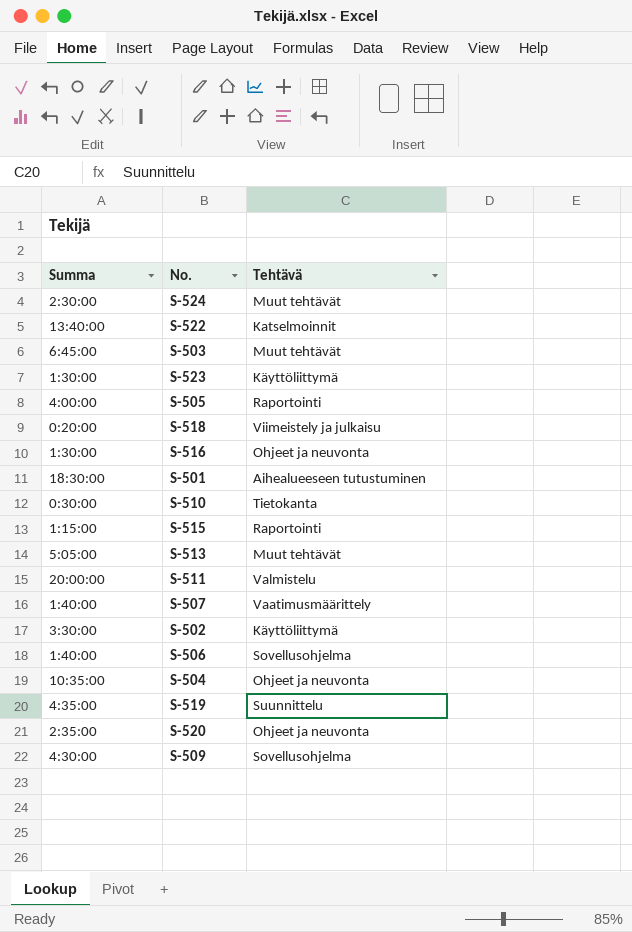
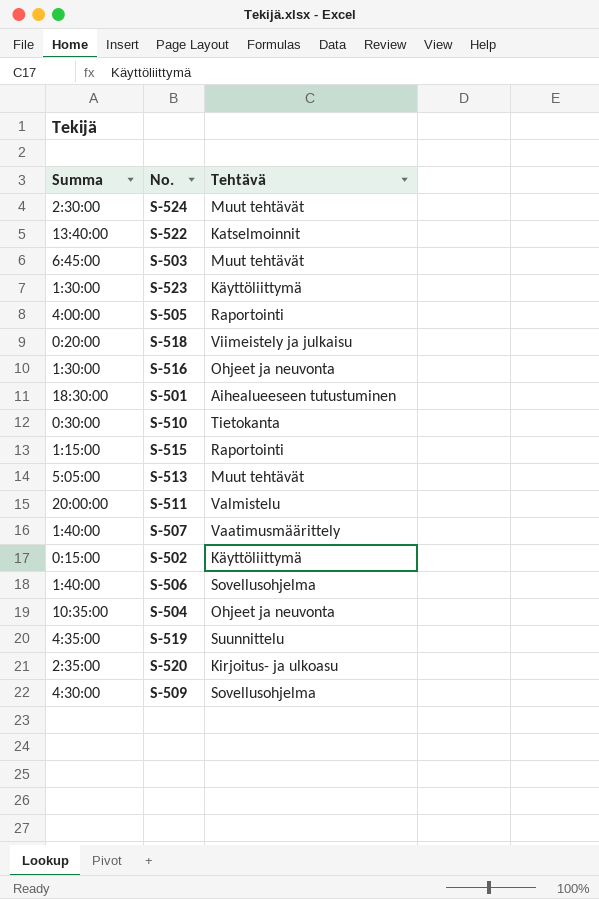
S-502 | Summa: 3:30:00 -> 0:15:00
S-520 | Tehtävä: Ohjeet ja neuvonta -> Kirjoitus- ja ulkoasu

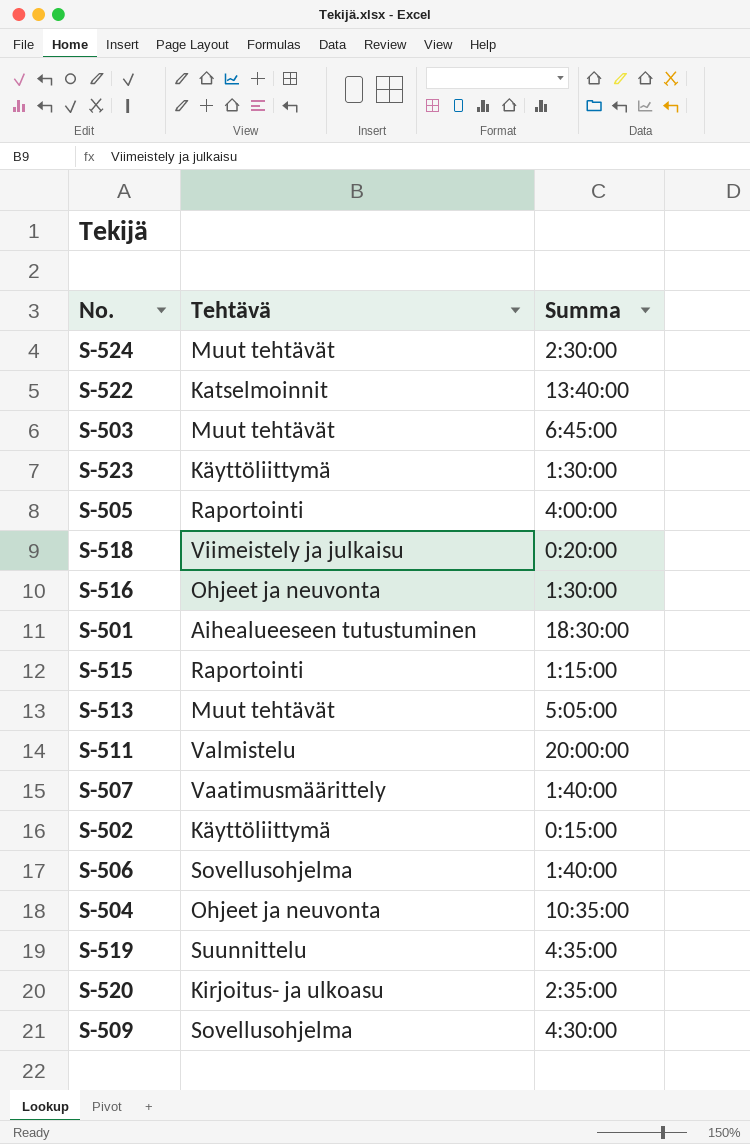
column Summa | position: 1 -> 3
row S-510: 0:30:00 | Tietokanta -> none

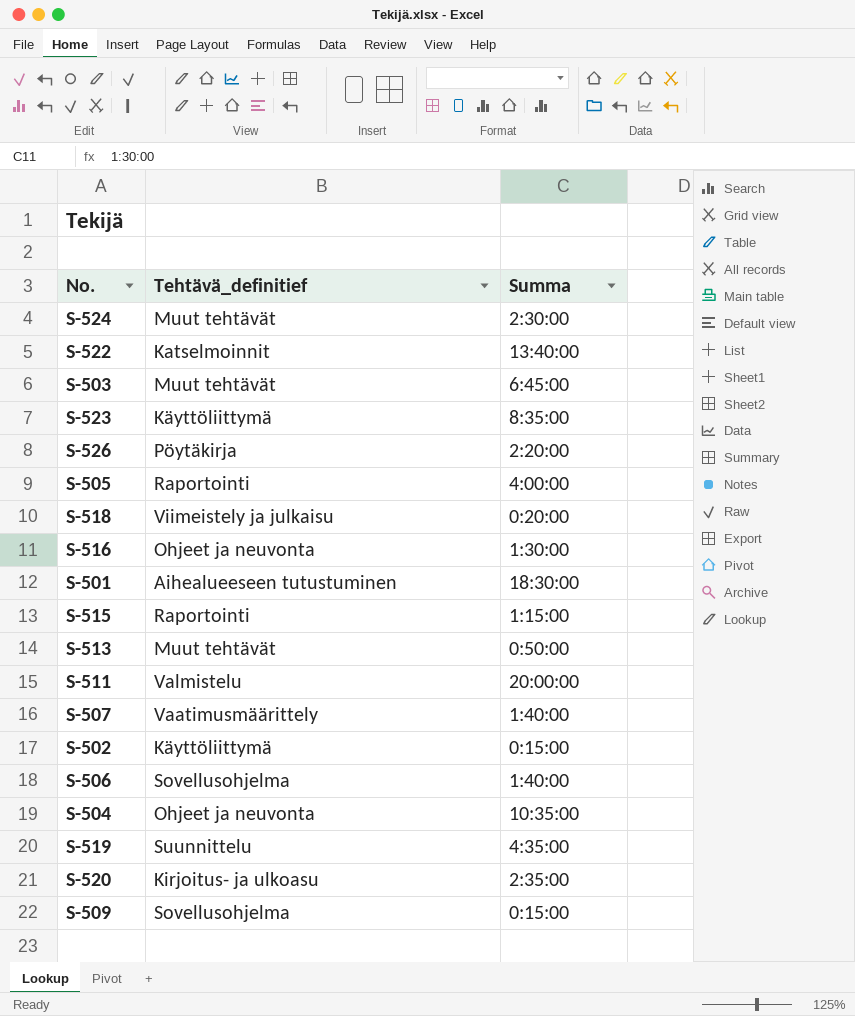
column name: Tehtävä -> Tehtävä_definitief
S-523 | Summa: 1:30:00 -> 8:35:00
row S-526: none -> Pöytäkirja | 2:20:00
S-513 | Summa: 5:05:00 -> 0:50:00
S-509 | Summa: 4:30:00 -> 0:15:00

